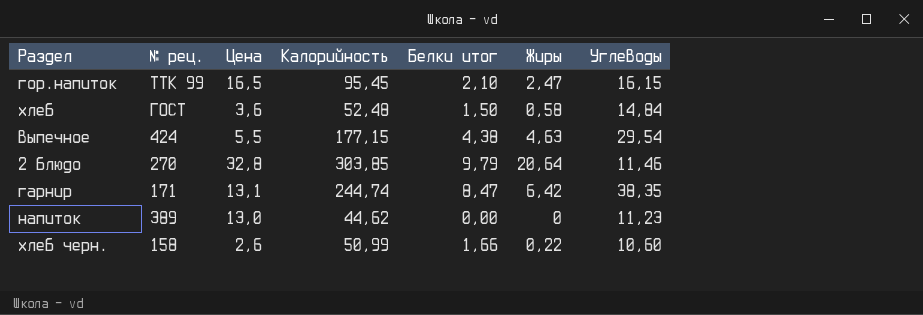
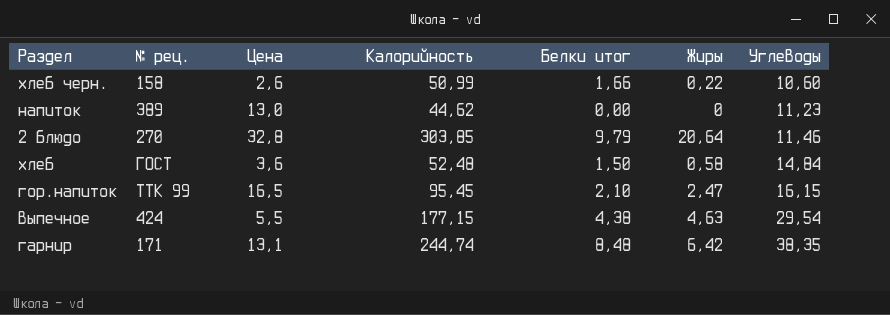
row order: none -> Углеводы ascending
гарнир | Белки итог: 8,47 -> 8,48

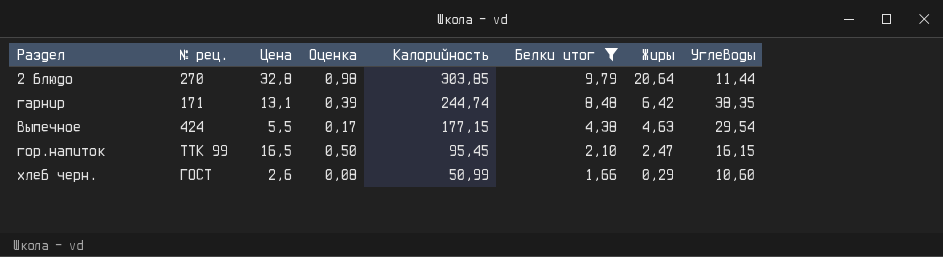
filter: none -> Белки итог >= 1,66
row order: Углеводы ascending -> Калорийность descending
column Оценка | formula: none -> [Цена] * 0,03
2 блюдо | Углеводы: 11,46 -> 11,44
хлеб черн. | № рец.: 158 -> ГОСТ
хлеб черн. | Жиры: 0,22 -> 0,29

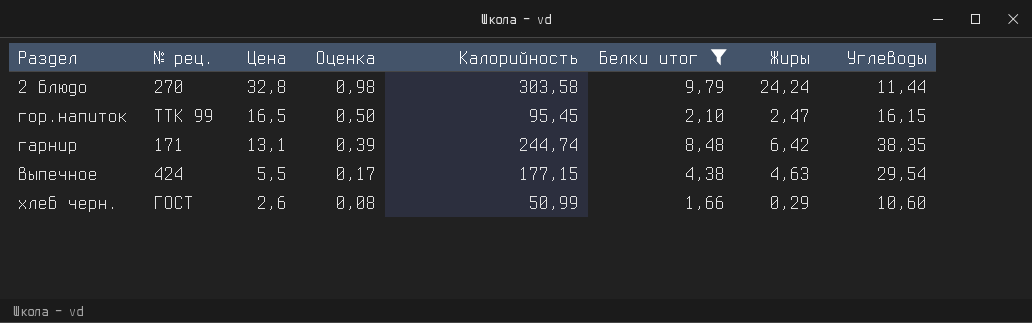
row order: Калорийность descending -> Цена descending
2 блюдо | Калорийность: 303,85 -> 303,58
2 блюдо | Жиры: 20,64 -> 24,24

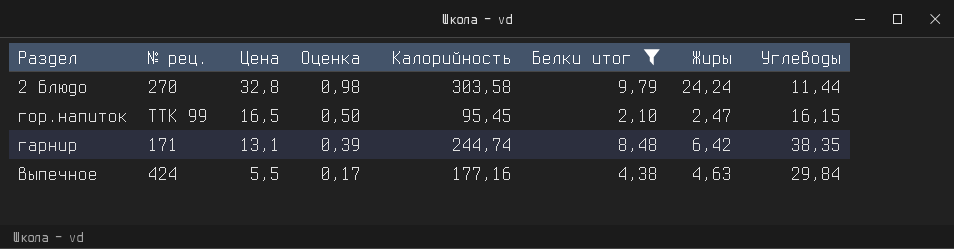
row хлеб черн.: ГОСТ | 2,6 | 0,08 | 50,99 | 1,66 | 0,29 | 10,60 -> none
выпечное | Калорийность: 177,15 -> 177,16
выпечное | Углеводы: 29,54 -> 29,84

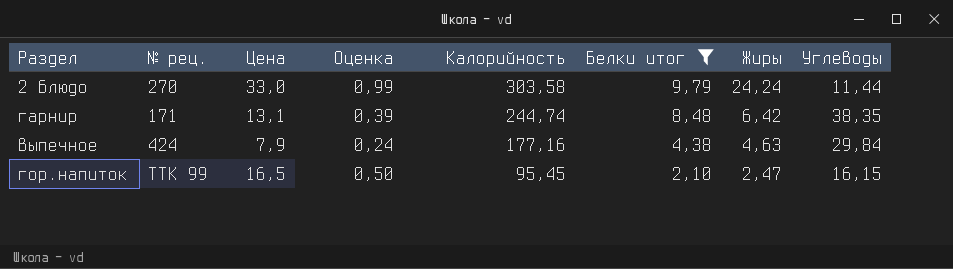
row order: Цена descending -> Калорийность descending
2 блюдо | Цена: 32,8 -> 33,0
2 блюдо | Оценка: 0,98 -> 0,99
выпечное | Цена: 5,5 -> 7,9
выпечное | Оценка: 0,17 -> 0,24

